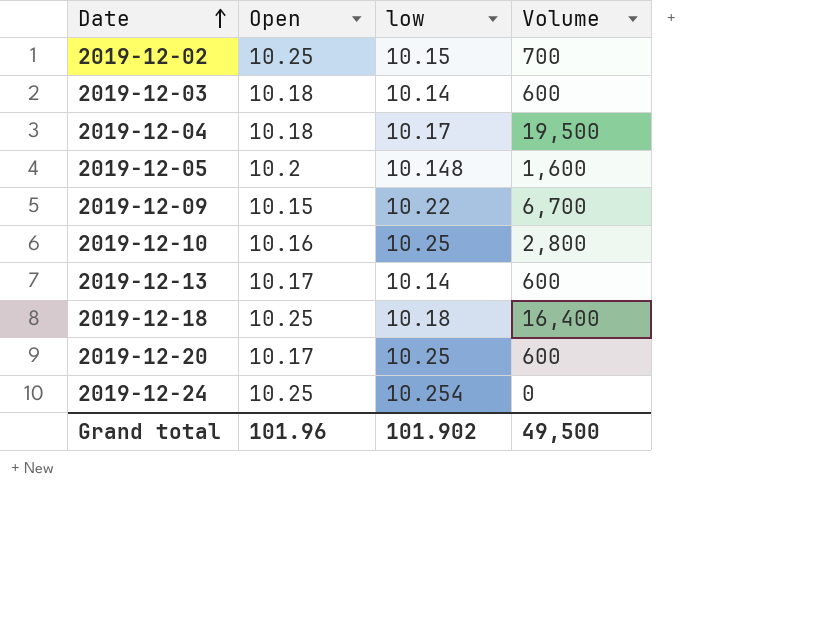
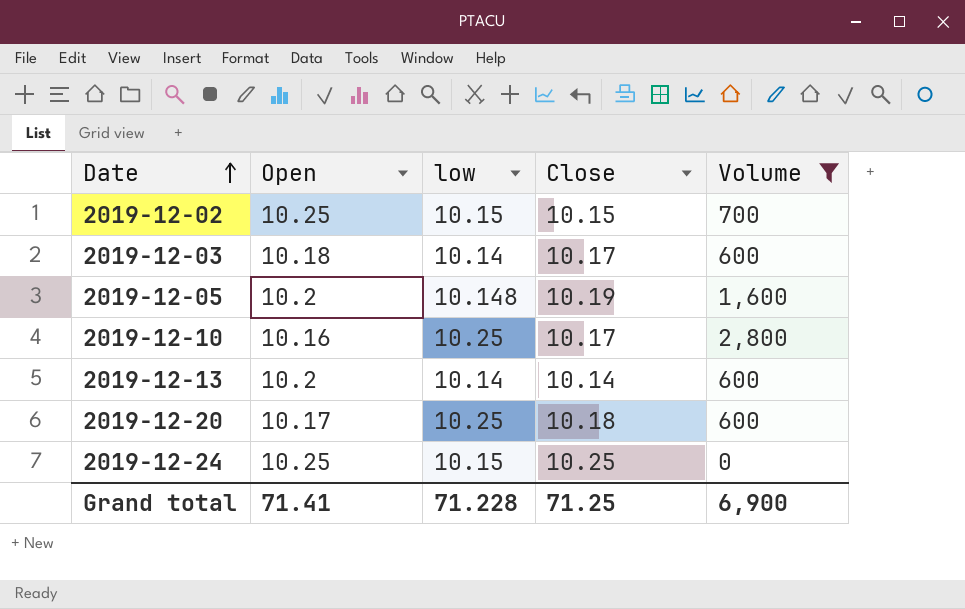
filter: none -> Volume <= 2,800
column Close | position: none -> 4
2019-12-13 | Open: 10.17 -> 10.2
2019-12-24 | low: 10.254 -> 10.15
Grand total | Open: 101.96 -> 71.41
Grand total | low: 101.902 -> 71.228
Grand total | Volume: 49,500 -> 6,900

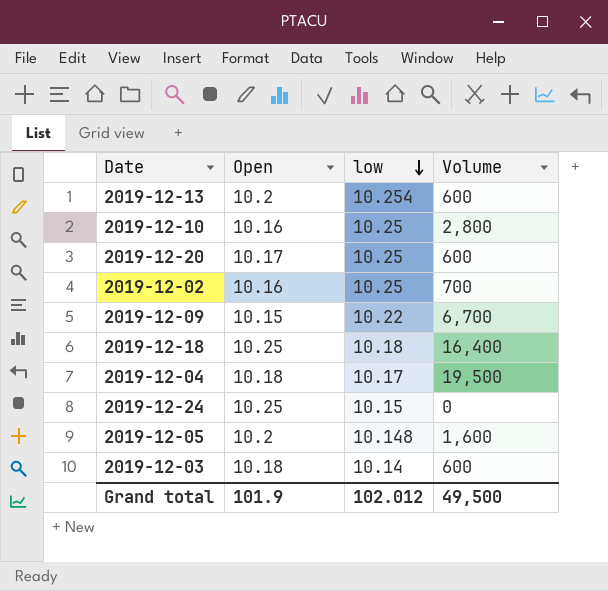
filter: Volume <= 2,800 -> none
row order: Date ascending -> low descending
column Close | position: 4 -> none
2019-12-13 | low: 10.14 -> 10.254
2019-12-02 | Open: 10.25 -> 10.16
2019-12-02 | low: 10.15 -> 10.25
Grand total | Open: 71.41 -> 101.9
Grand total | low: 71.228 -> 102.012
Grand total | Volume: 6,900 -> 49,500

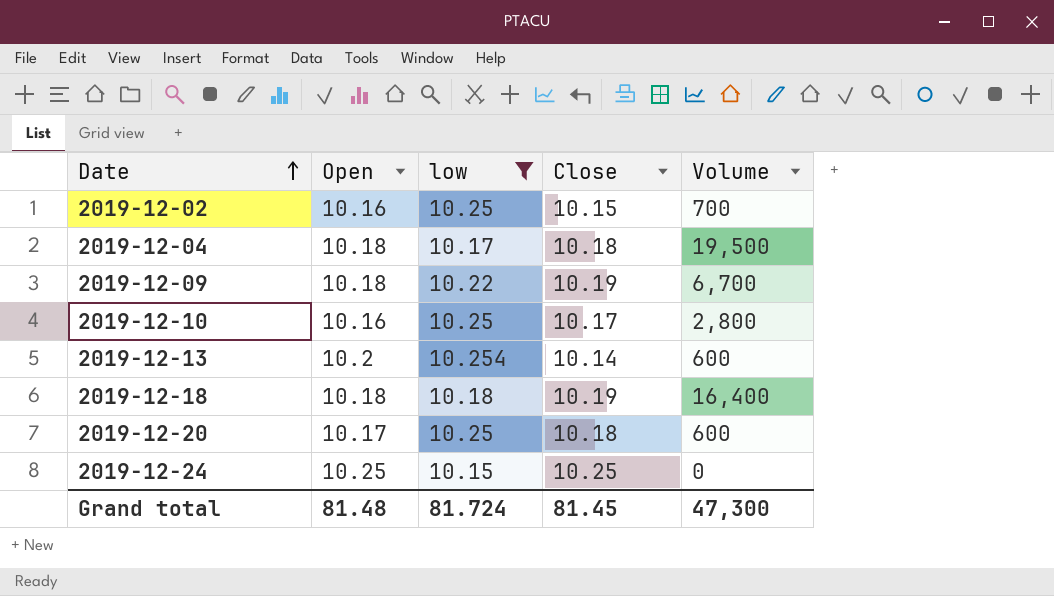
filter: none -> low >= 10.15
row order: low descending -> Date ascending
column Close | position: none -> 4
2019-12-09 | Open: 10.15 -> 10.18
2019-12-18 | Open: 10.25 -> 10.18
Grand total | Open: 101.9 -> 81.48
Grand total | low: 102.012 -> 81.724
Grand total | Volume: 49,500 -> 47,300

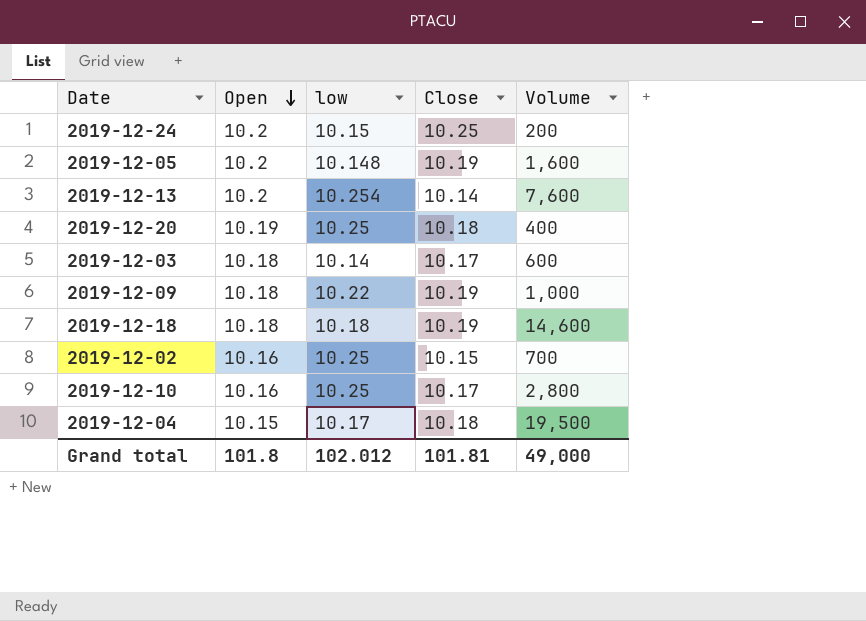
filter: low >= 10.15 -> none
row order: Date ascending -> Open descending
2019-12-24 | Open: 10.25 -> 10.2
2019-12-24 | Volume: 0 -> 200
2019-12-13 | Volume: 600 -> 7,600
2019-12-20 | Open: 10.17 -> 10.19
2019-12-20 | Volume: 600 -> 400
2019-12-09 | Volume: 6,700 -> 1,000
2019-12-18 | Volume: 16,400 -> 14,600
2019-12-04 | Open: 10.18 -> 10.15
Grand total | Open: 81.48 -> 101.8
Grand total | low: 81.724 -> 102.012
Grand total | Close: 81.45 -> 101.81
Grand total | Volume: 47,300 -> 49,000

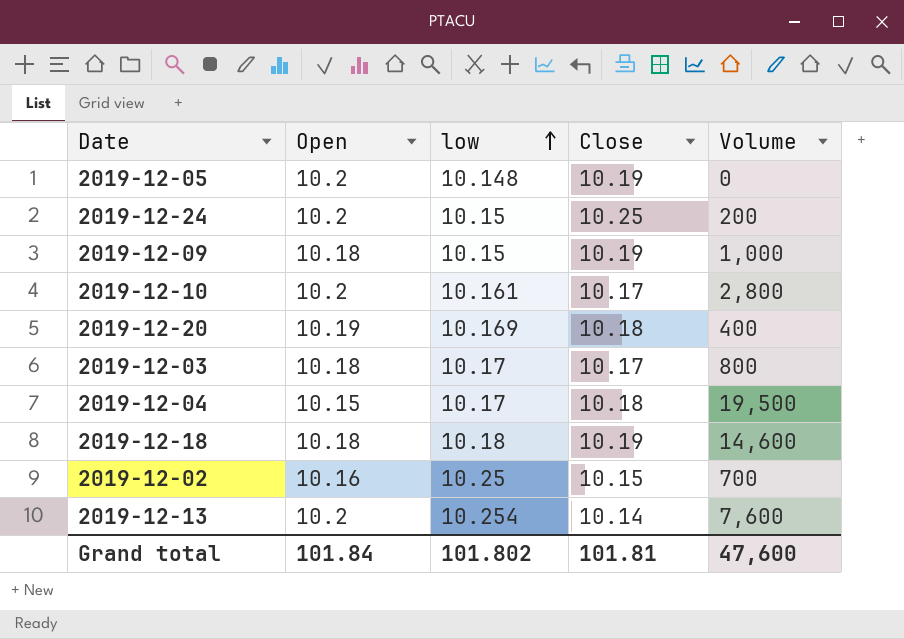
row order: Open descending -> low ascending
2019-12-05 | Volume: 1,600 -> 0
2019-12-09 | low: 10.22 -> 10.15
2019-12-10 | Open: 10.16 -> 10.2
2019-12-10 | low: 10.25 -> 10.161
2019-12-20 | low: 10.25 -> 10.169
2019-12-03 | low: 10.14 -> 10.17
2019-12-03 | Volume: 600 -> 800
Grand total | Open: 101.8 -> 101.84
Grand total | low: 102.012 -> 101.802
Grand total | Volume: 49,000 -> 47,600

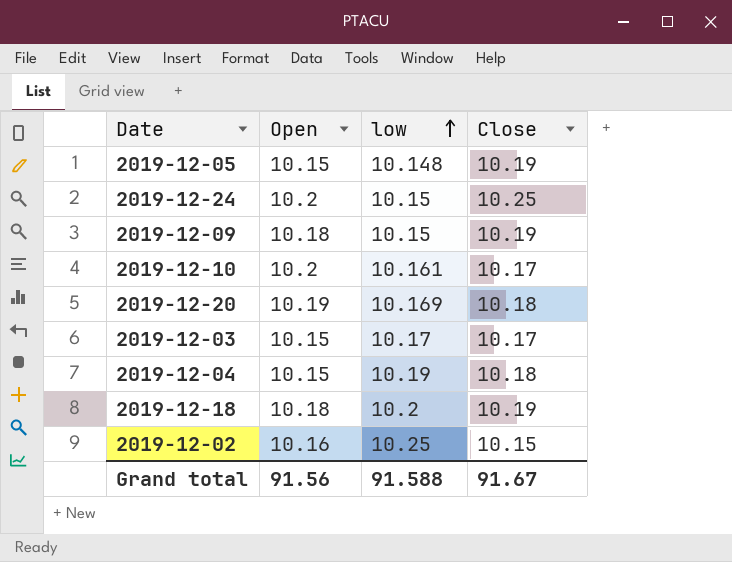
column Volume | position: 5 -> none
row 2019-12-13: 10.2 | 10.254 | 10.14 | 7,600 -> none
2019-12-05 | Open: 10.2 -> 10.15
2019-12-03 | Open: 10.18 -> 10.15
2019-12-04 | low: 10.17 -> 10.19
2019-12-18 | low: 10.18 -> 10.2
Grand total | Open: 101.84 -> 91.56
Grand total | low: 101.802 -> 91.588
Grand total | Close: 101.81 -> 91.67

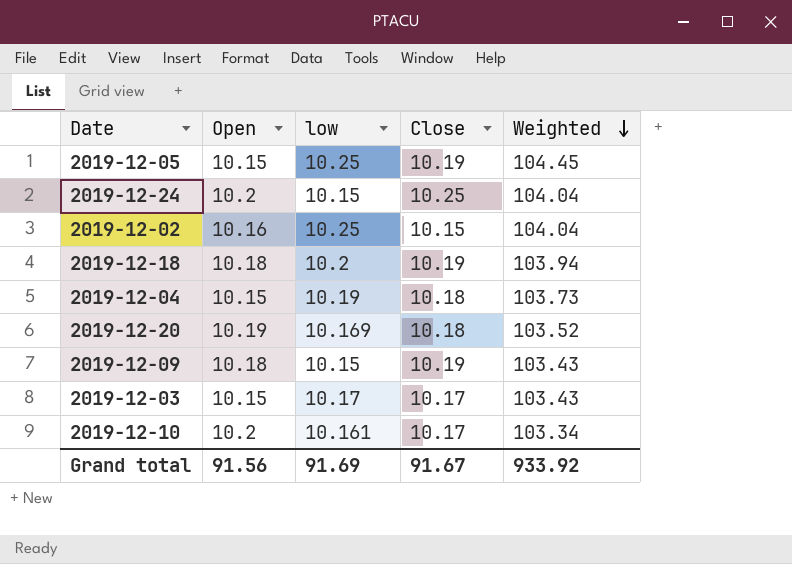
row order: low ascending -> Weighted descending
column Weighted | formula: none -> [low] * [Close]
2019-12-05 | low: 10.148 -> 10.25
Grand total | low: 91.588 -> 91.69

